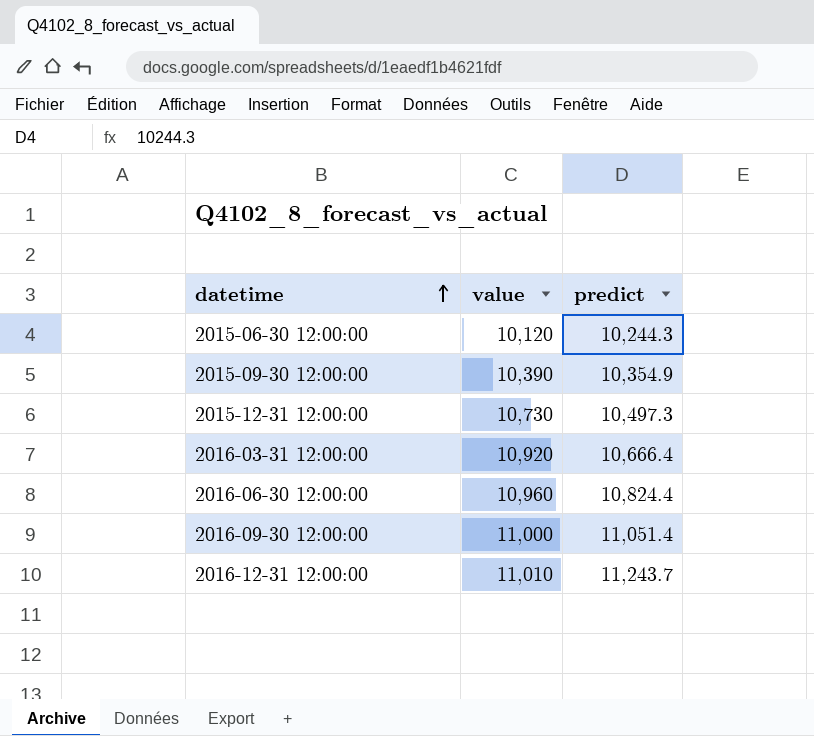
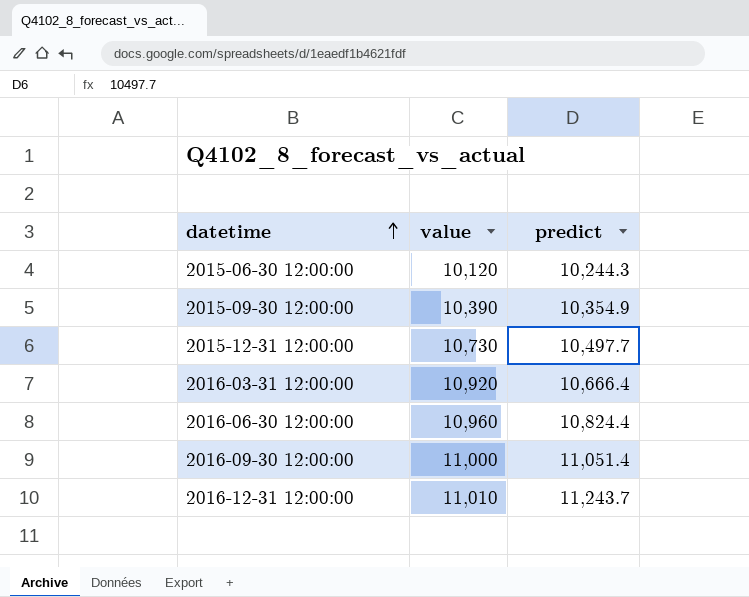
2015-12-31 12:00:00 | predict: 10,497.3 -> 10,497.7

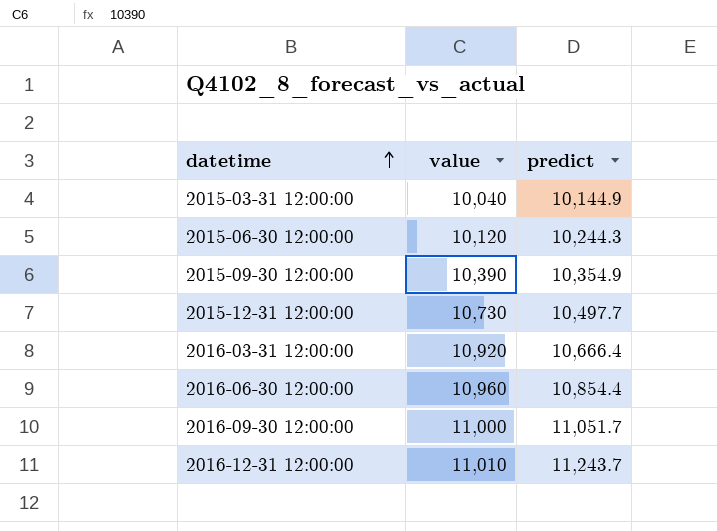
row 2015-03-31 12:00:00: none -> 10,040 | 10,144.9
2016-06-30 12:00:00 | predict: 10,824.4 -> 10,854.4
2016-09-30 12:00:00 | predict: 11,051.4 -> 11,051.7

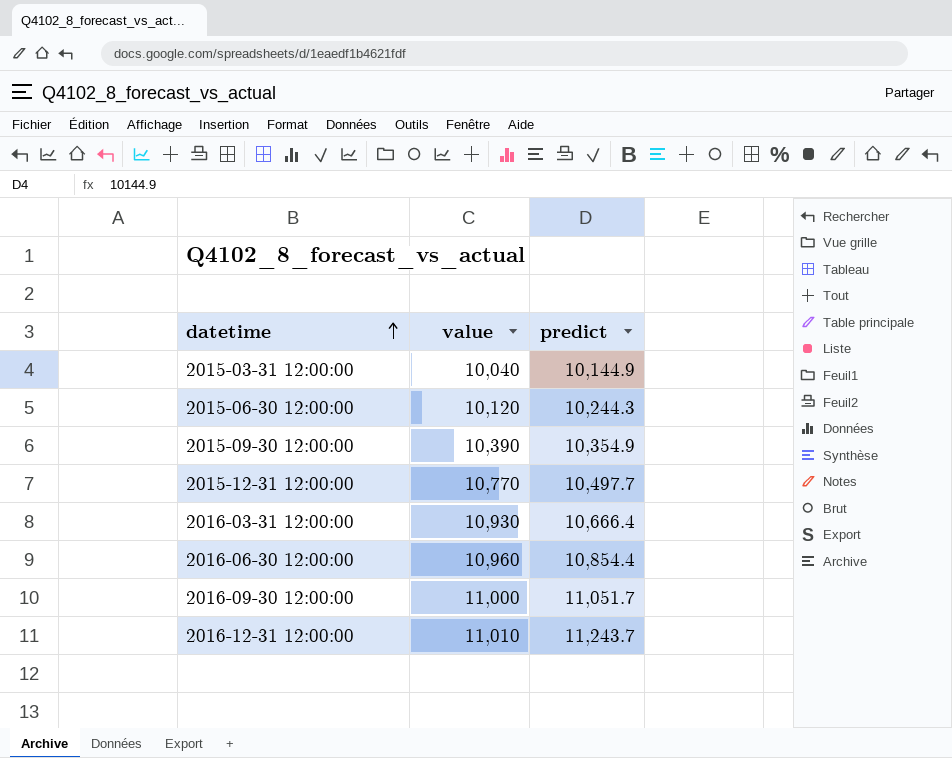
2015-12-31 12:00:00 | value: 10,730 -> 10,770
2016-03-31 12:00:00 | value: 10,920 -> 10,930

